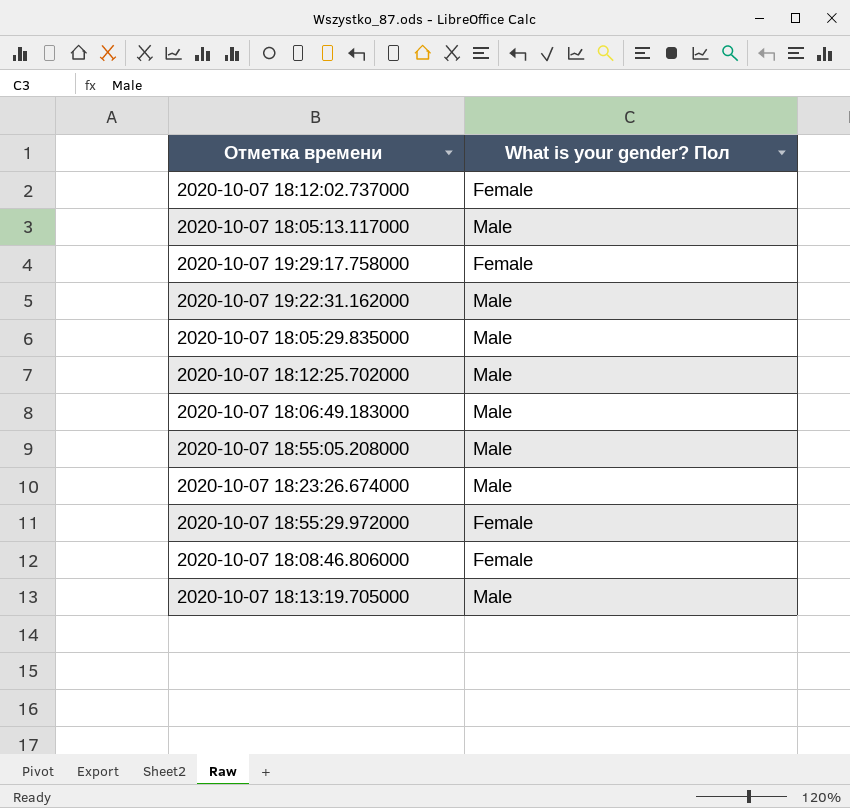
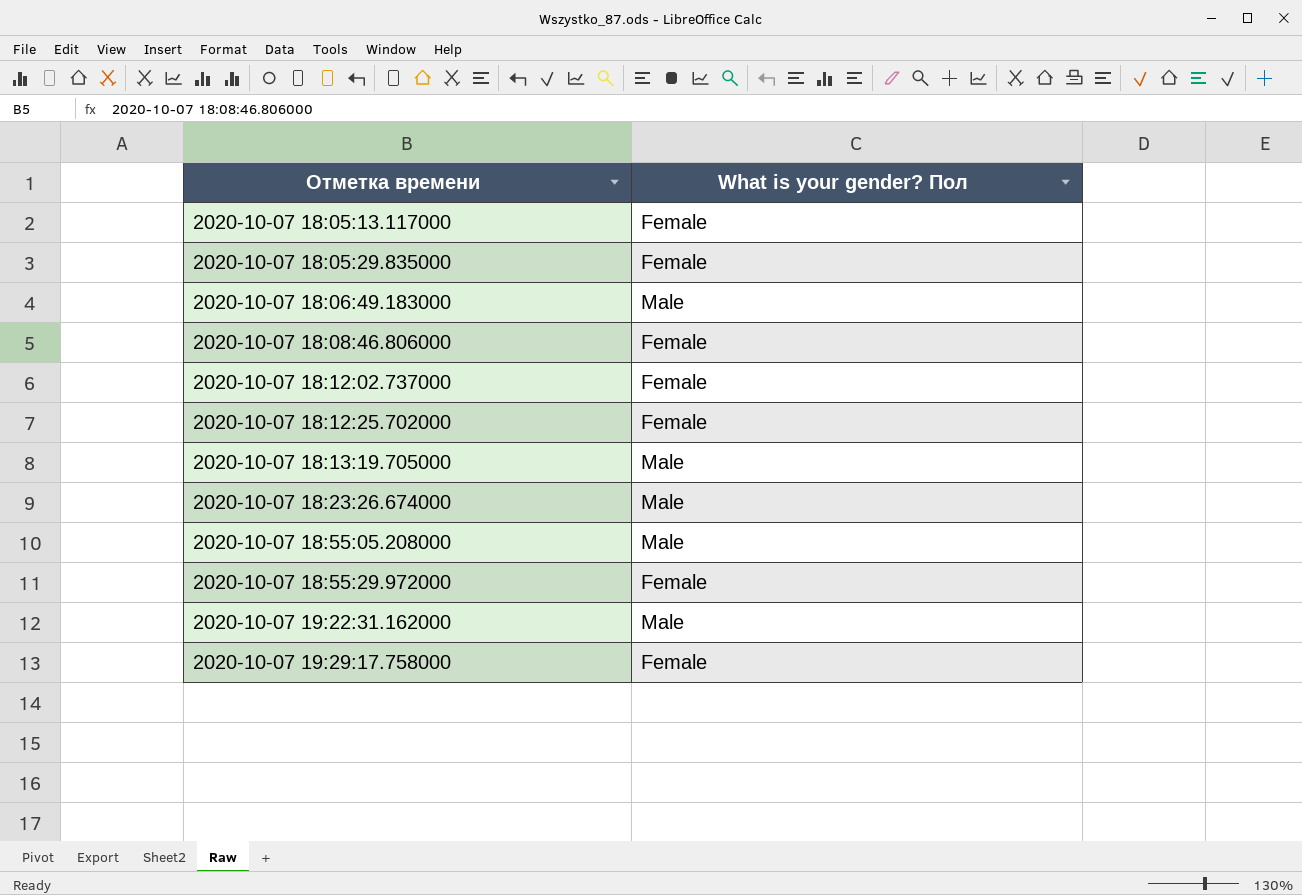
row order: none -> Отметка времени ascending
2020-10-07 18:05:13.117000 | What is your gender? Пол: Male -> Female
2020-10-07 18:05:29.835000 | What is your gender? Пол: Male -> Female
2020-10-07 18:12:25.702000 | What is your gender? Пол: Male -> Female

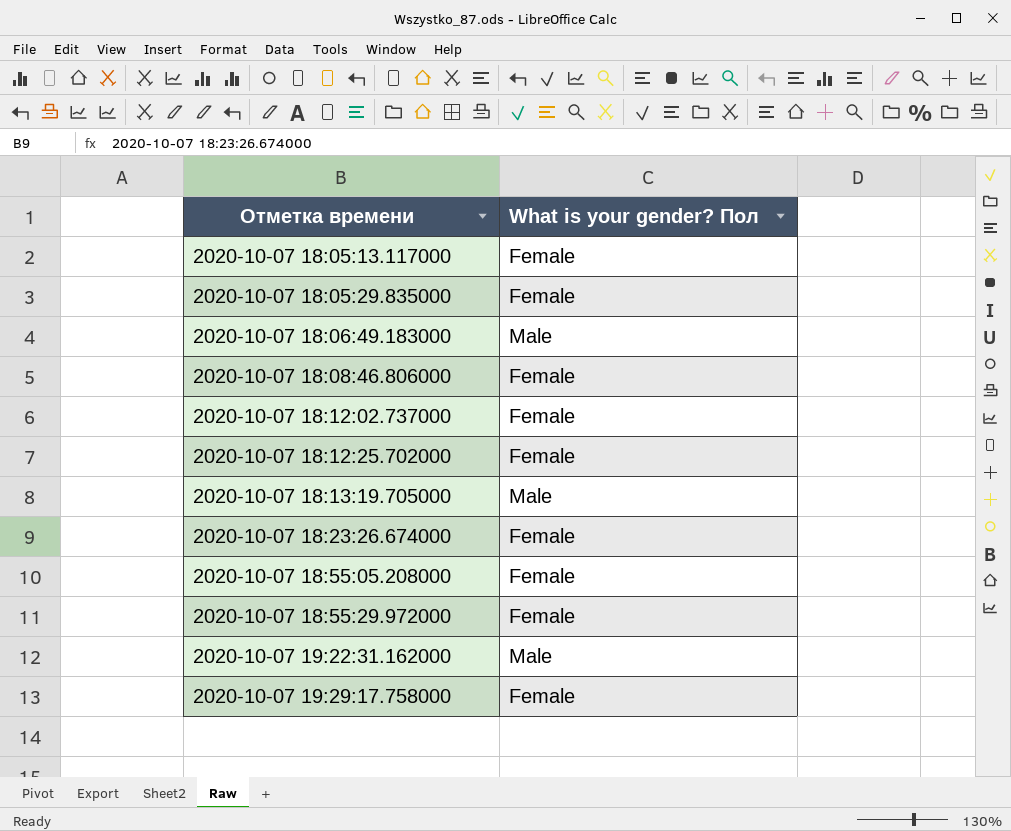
2020-10-07 18:23:26.674000 | What is your gender? Пол: Male -> Female
2020-10-07 18:55:05.208000 | What is your gender? Пол: Male -> Female

